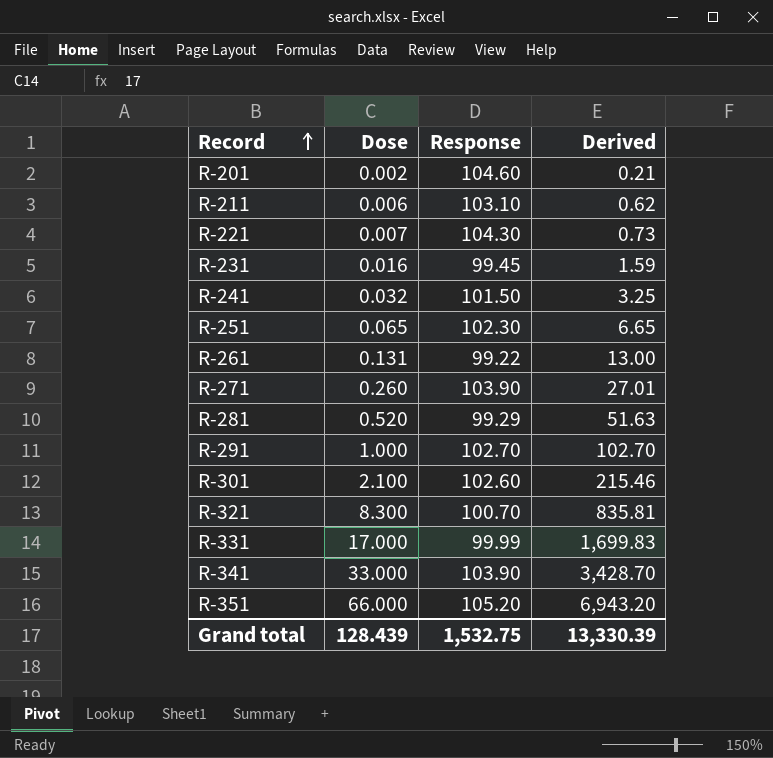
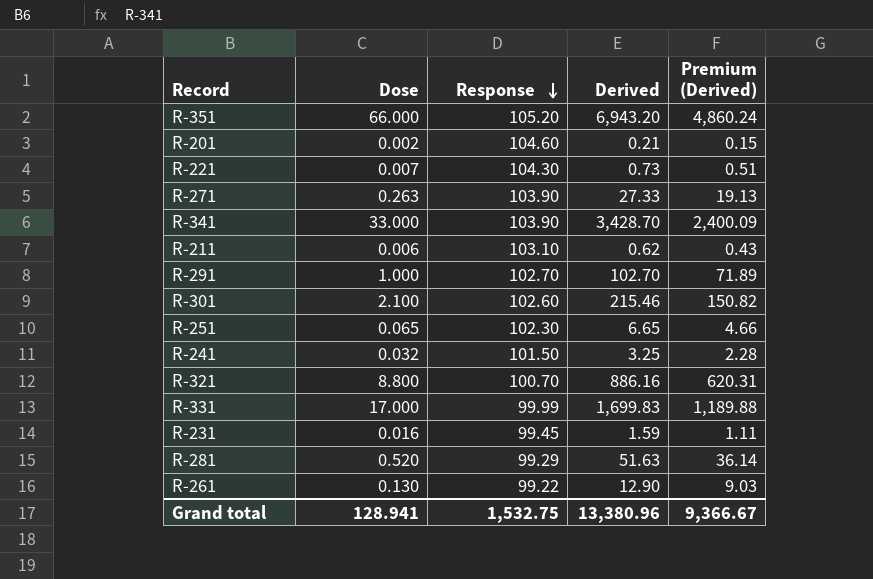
row order: Record ascending -> Response descending
column Premium (Derived) | formula: none -> [Derived] * 0.7
R-271 | Dose: 0.260 -> 0.263
R-271 | Derived: 27.01 -> 27.33
R-321 | Dose: 8.300 -> 8.800
R-321 | Derived: 835.81 -> 886.16
R-261 | Dose: 0.131 -> 0.130
R-261 | Derived: 13.00 -> 12.90
Grand total | Dose: 128.439 -> 128.941
Grand total | Derived: 13,330.39 -> 13,380.96

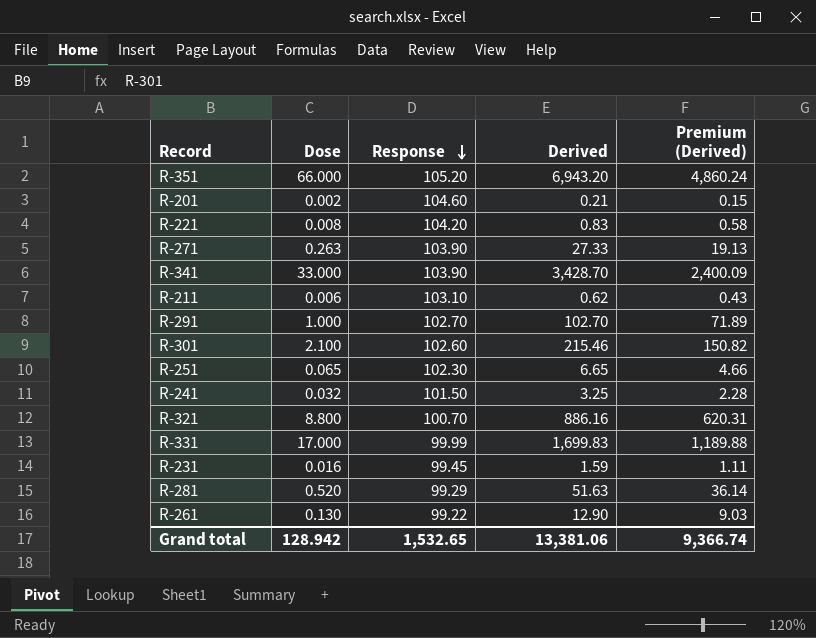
R-221 | Dose: 0.007 -> 0.008
R-221 | Response: 104.30 -> 104.20
R-221 | Derived: 0.73 -> 0.83
R-221 | Premium (Derived): 0.51 -> 0.58
Grand total | Dose: 128.941 -> 128.942
Grand total | Response: 1,532.75 -> 1,532.65
Grand total | Derived: 13,380.96 -> 13,381.06
Grand total | Premium (Derived): 9,366.67 -> 9,366.74

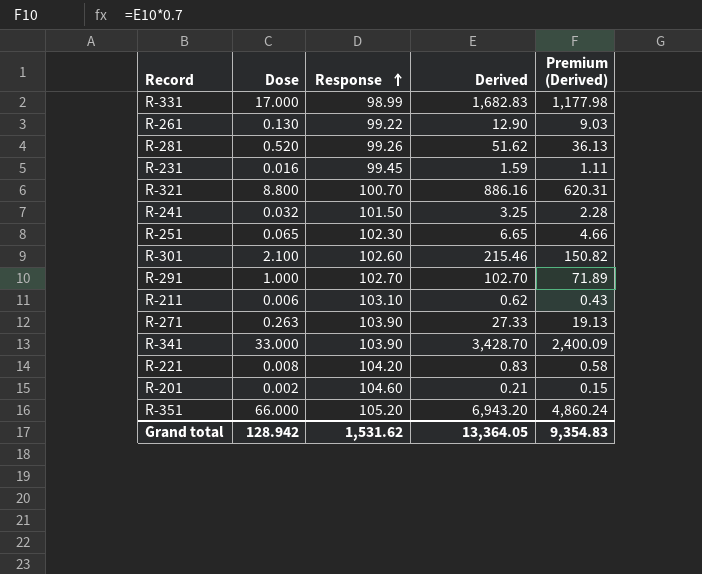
row order: Response descending -> Response ascending
R-331 | Response: 99.99 -> 98.99
R-331 | Derived: 1,699.83 -> 1,682.83
R-331 | Premium (Derived): 1,189.88 -> 1,177.98
R-281 | Response: 99.29 -> 99.26
R-281 | Derived: 51.63 -> 51.62
R-281 | Premium (Derived): 36.14 -> 36.13
Grand total | Response: 1,532.65 -> 1,531.62
Grand total | Derived: 13,381.06 -> 13,364.05
Grand total | Premium (Derived): 9,366.74 -> 9,354.83

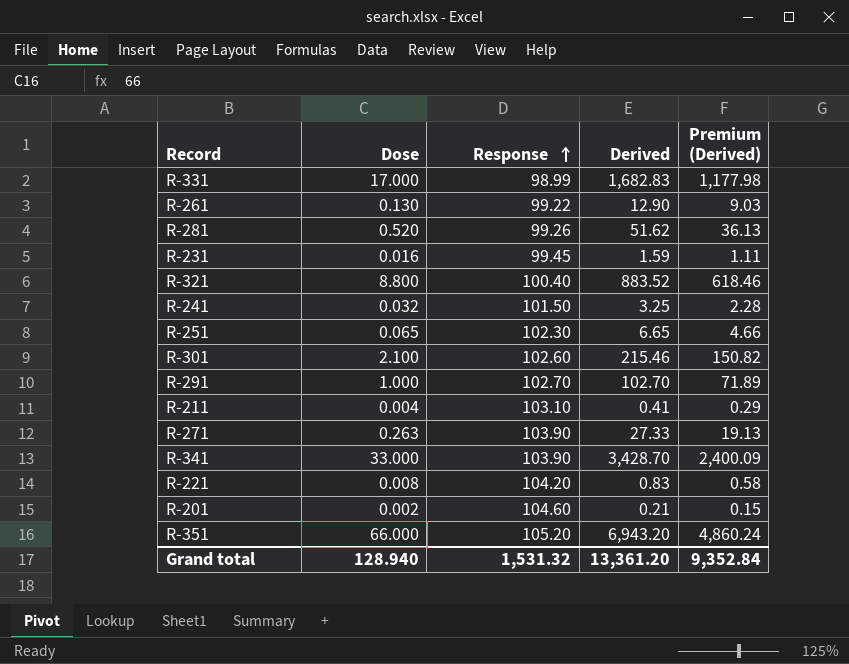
R-321 | Response: 100.70 -> 100.40
R-321 | Derived: 886.16 -> 883.52
R-321 | Premium (Derived): 620.31 -> 618.46
R-211 | Dose: 0.006 -> 0.004
R-211 | Derived: 0.62 -> 0.41
R-211 | Premium (Derived): 0.43 -> 0.29
Grand total | Dose: 128.942 -> 128.940
Grand total | Response: 1,531.62 -> 1,531.32
Grand total | Derived: 13,364.05 -> 13,361.20
Grand total | Premium (Derived): 9,354.83 -> 9,352.84

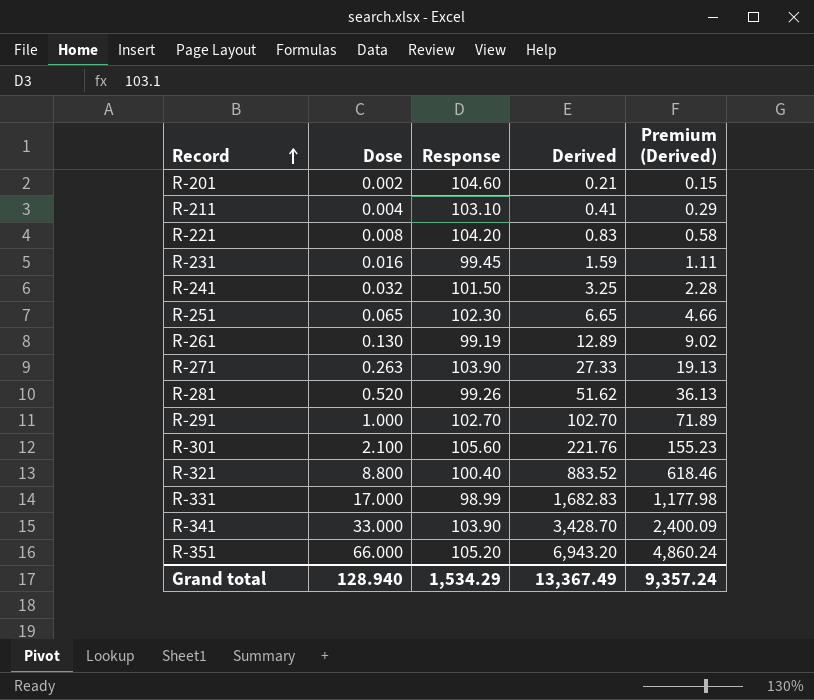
row order: Response ascending -> Record ascending
R-261 | Response: 99.22 -> 99.19
R-261 | Derived: 12.90 -> 12.89
R-261 | Premium (Derived): 9.03 -> 9.02
R-301 | Response: 102.60 -> 105.60
R-301 | Derived: 215.46 -> 221.76
R-301 | Premium (Derived): 150.82 -> 155.23
Grand total | Response: 1,531.32 -> 1,534.29
Grand total | Derived: 13,361.20 -> 13,367.49
Grand total | Premium (Derived): 9,352.84 -> 9,357.24

